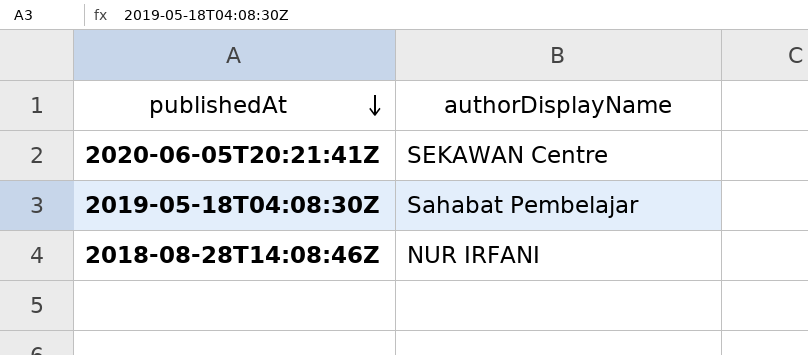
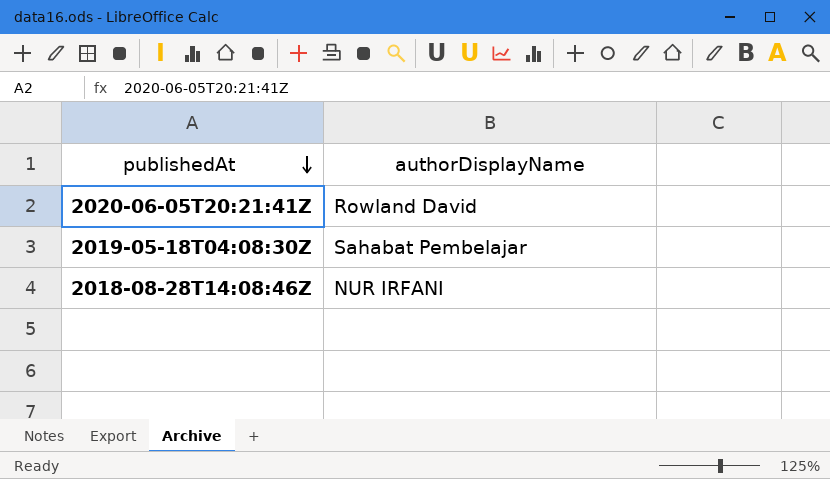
2020-06-05T20:21:41Z | authorDisplayName: SEKAWAN Centre -> Rowland David

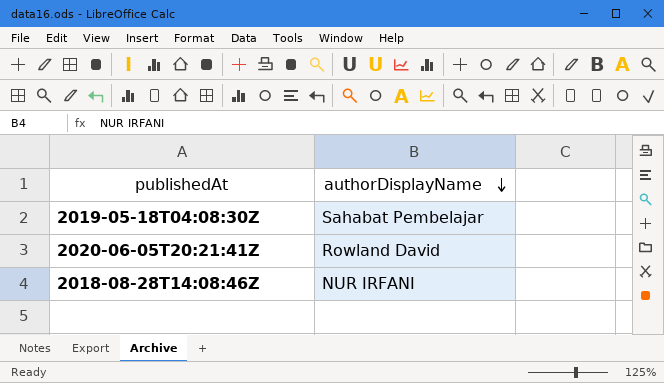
row order: publishedAt descending -> authorDisplayName descending

